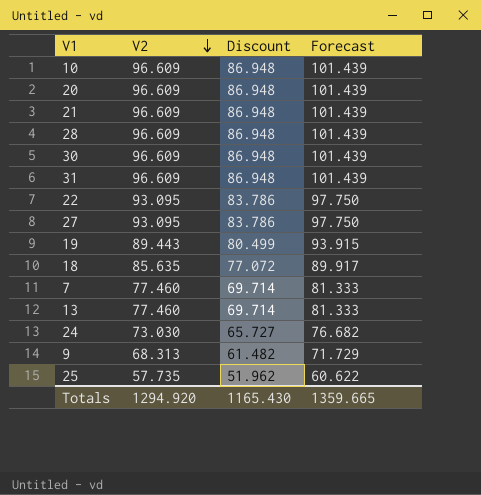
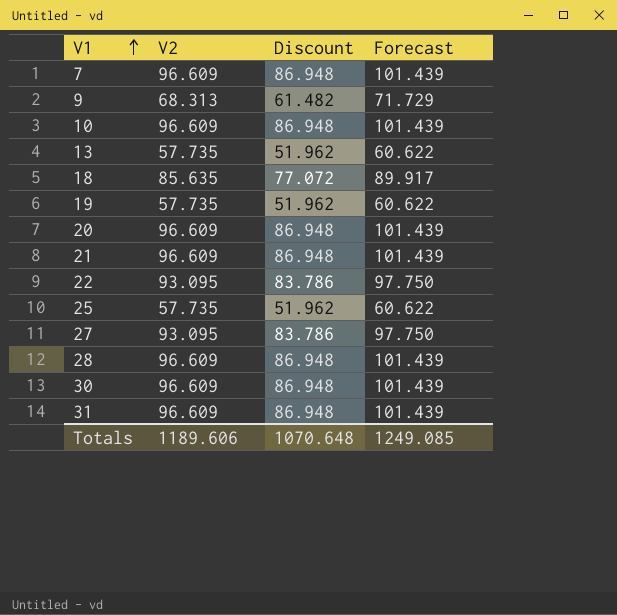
row order: V2 descending -> V1 ascending
row 24: 73.030 | 65.727 | 76.682 -> none
7 | V2: 77.460 -> 96.609
7 | Discount: 69.714 -> 86.948
7 | Forecast: 81.333 -> 101.439
13 | V2: 77.460 -> 57.735
13 | Discount: 69.714 -> 51.962
13 | Forecast: 81.333 -> 60.622
19 | V2: 89.443 -> 57.735
19 | Discount: 80.499 -> 51.962
19 | Forecast: 93.915 -> 60.622
Totals | V2: 1294.920 -> 1189.606
Totals | Discount: 1165.430 -> 1070.648
Totals | Forecast: 1359.665 -> 1249.085

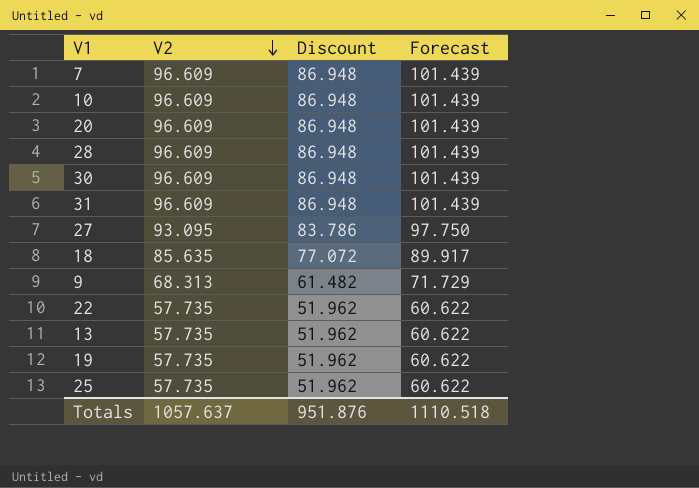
row order: V1 ascending -> V2 descending
row 21: 96.609 | 86.948 | 101.439 -> none
22 | V2: 93.095 -> 57.735
22 | Discount: 83.786 -> 51.962
22 | Forecast: 97.750 -> 60.622
Totals | V2: 1189.606 -> 1057.637
Totals | Discount: 1070.648 -> 951.876
Totals | Forecast: 1249.085 -> 1110.518

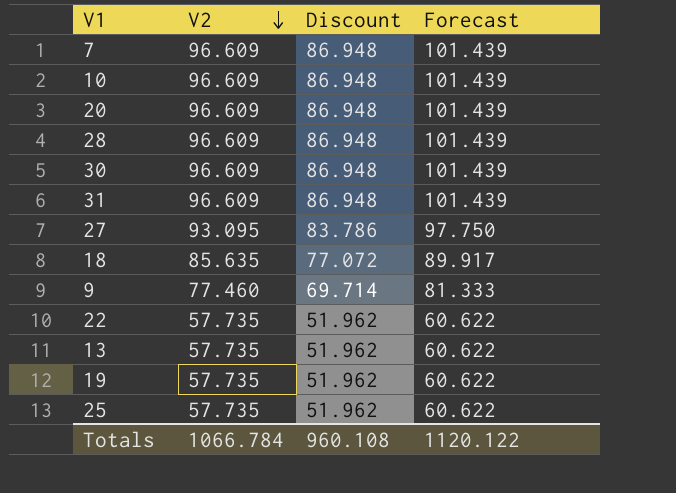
9 | V2: 68.313 -> 77.460
9 | Discount: 61.482 -> 69.714
9 | Forecast: 71.729 -> 81.333
Totals | V2: 1057.637 -> 1066.784
Totals | Discount: 951.876 -> 960.108
Totals | Forecast: 1110.518 -> 1120.122

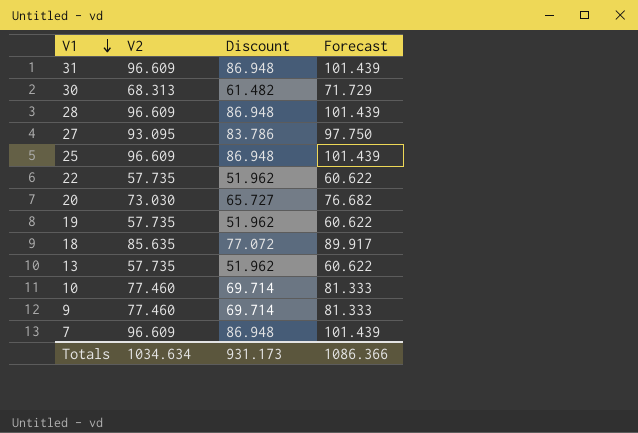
row order: V2 descending -> V1 descending
30 | V2: 96.609 -> 68.313
30 | Discount: 86.948 -> 61.482
30 | Forecast: 101.439 -> 71.729
25 | V2: 57.735 -> 96.609
25 | Discount: 51.962 -> 86.948
25 | Forecast: 60.622 -> 101.439
20 | V2: 96.609 -> 73.030
20 | Discount: 86.948 -> 65.727
20 | Forecast: 101.439 -> 76.682
10 | V2: 96.609 -> 77.460
10 | Discount: 86.948 -> 69.714
10 | Forecast: 101.439 -> 81.333
Totals | V2: 1066.784 -> 1034.634
Totals | Discount: 960.108 -> 931.173
Totals | Forecast: 1120.122 -> 1086.366

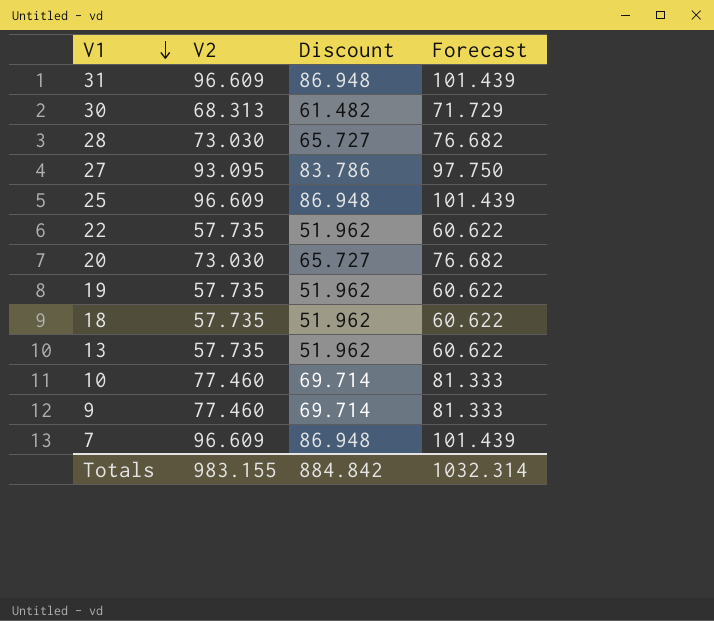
28 | V2: 96.609 -> 73.030
28 | Discount: 86.948 -> 65.727
28 | Forecast: 101.439 -> 76.682
18 | V2: 85.635 -> 57.735
18 | Discount: 77.072 -> 51.962
18 | Forecast: 89.917 -> 60.622
Totals | V2: 1034.634 -> 983.155
Totals | Discount: 931.173 -> 884.842
Totals | Forecast: 1086.366 -> 1032.314

